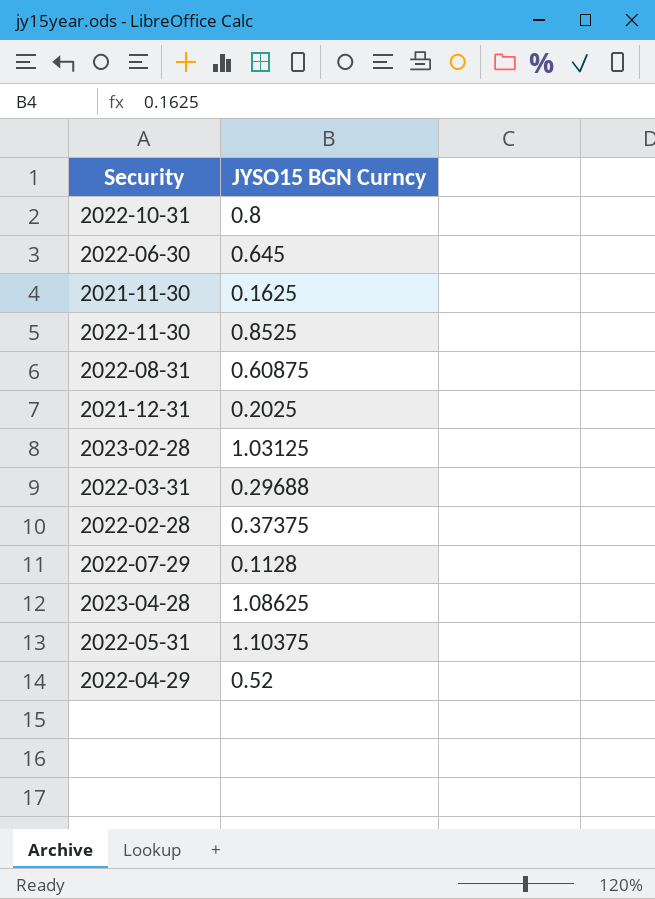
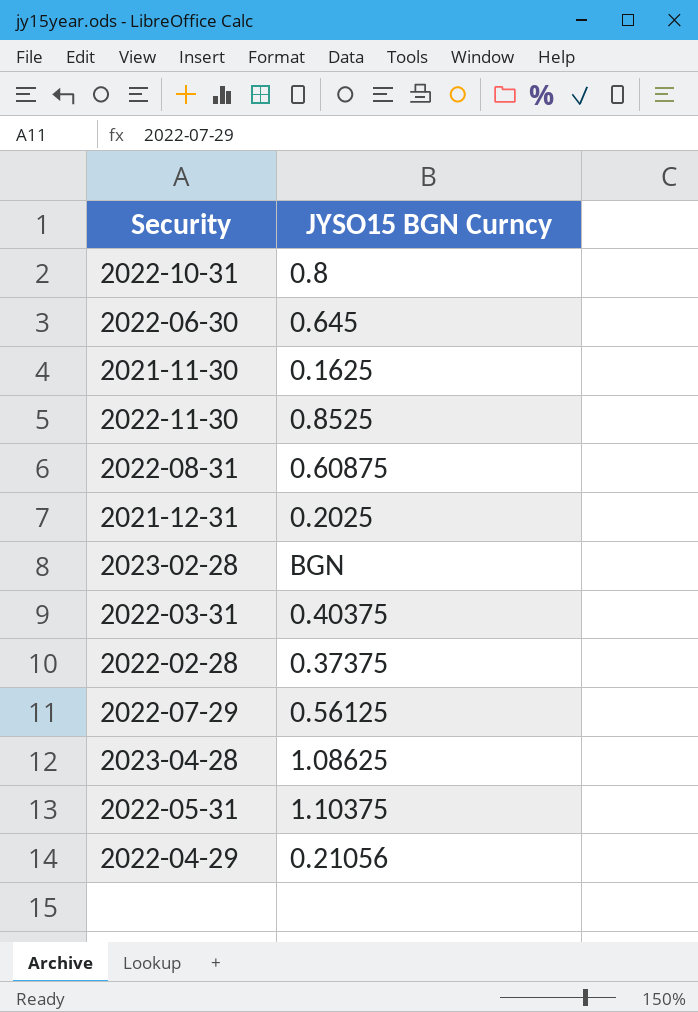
2023-02-28 | JYSO15 BGN Curncy: 1.03125 -> BGN
2022-03-31 | JYSO15 BGN Curncy: 0.29688 -> 0.40375
2022-07-29 | JYSO15 BGN Curncy: 0.1128 -> 0.56125
2022-04-29 | JYSO15 BGN Curncy: 0.52 -> 0.21056

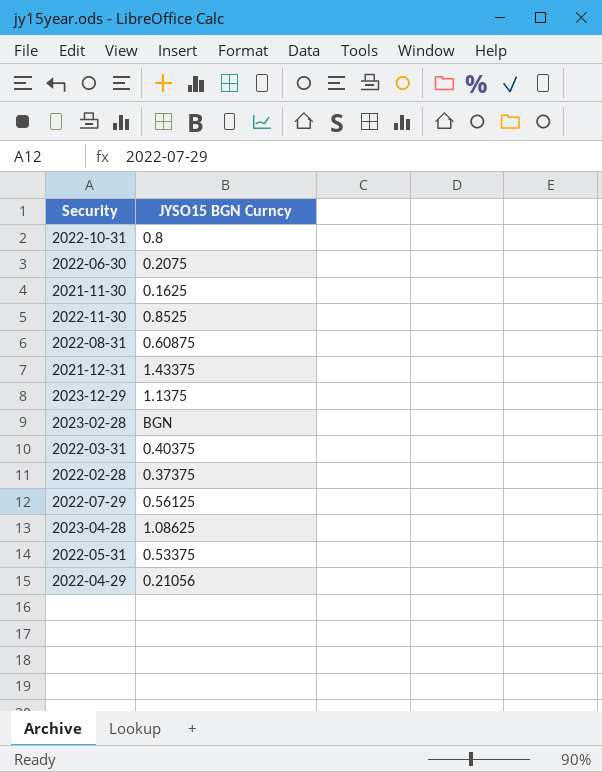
2022-06-30 | JYSO15 BGN Curncy: 0.645 -> 0.2075
2021-12-31 | JYSO15 BGN Curncy: 0.2025 -> 1.43375
row 2023-12-29: none -> 1.1375
2022-05-31 | JYSO15 BGN Curncy: 1.10375 -> 0.53375

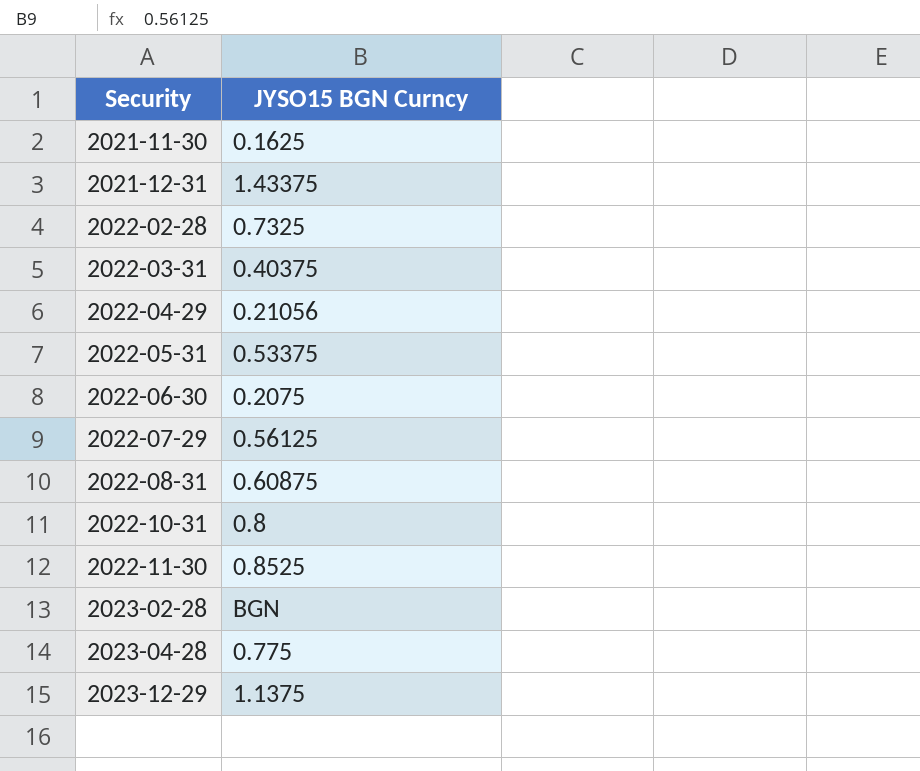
row order: none -> Security ascending
2022-02-28 | JYSO15 BGN Curncy: 0.37375 -> 0.7325
2023-04-28 | JYSO15 BGN Curncy: 1.08625 -> 0.775

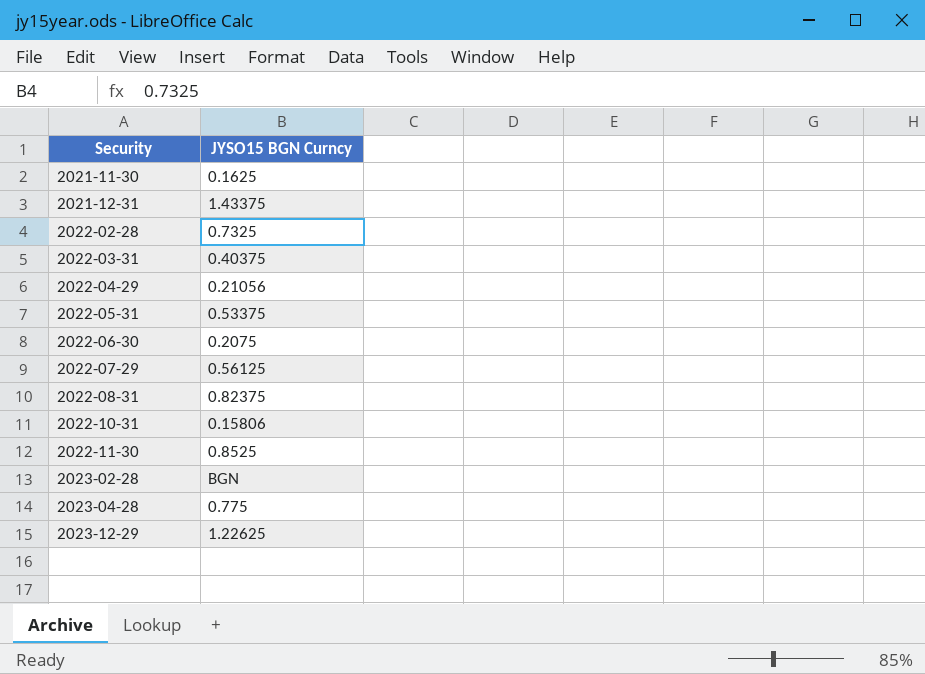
2022-08-31 | JYSO15 BGN Curncy: 0.60875 -> 0.82375
2022-10-31 | JYSO15 BGN Curncy: 0.8 -> 0.15806
2023-12-29 | JYSO15 BGN Curncy: 1.1375 -> 1.22625

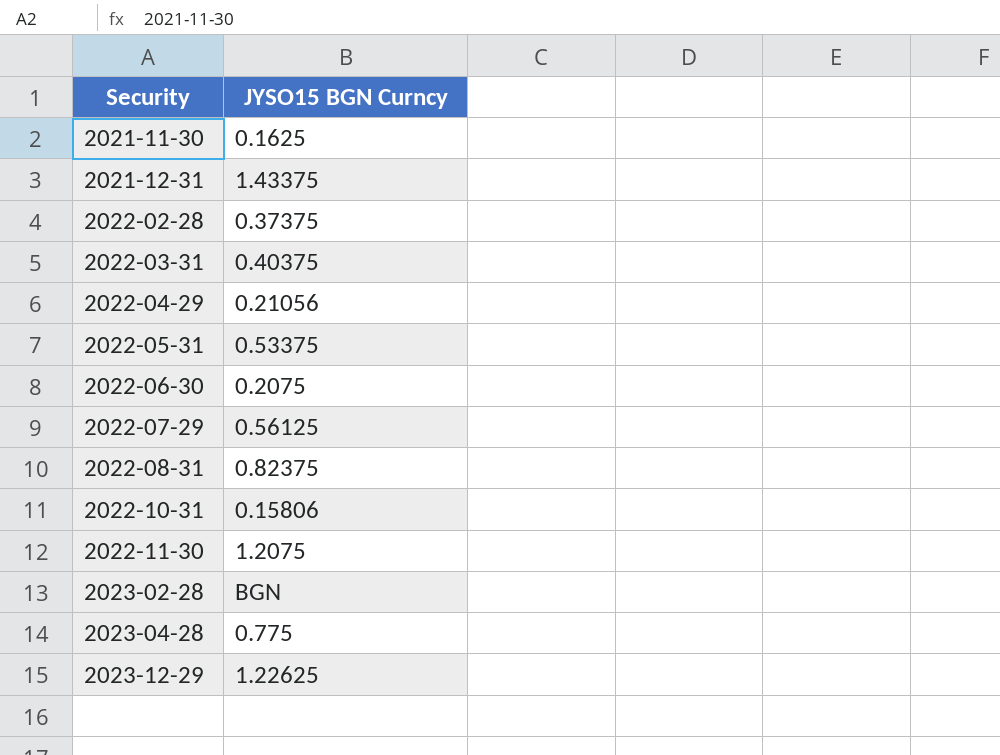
2022-02-28 | JYSO15 BGN Curncy: 0.7325 -> 0.37375
2022-11-30 | JYSO15 BGN Curncy: 0.8525 -> 1.2075

